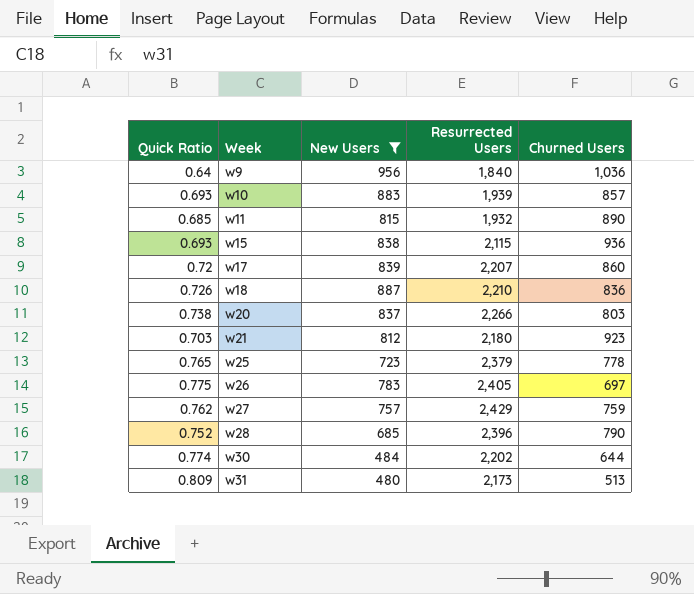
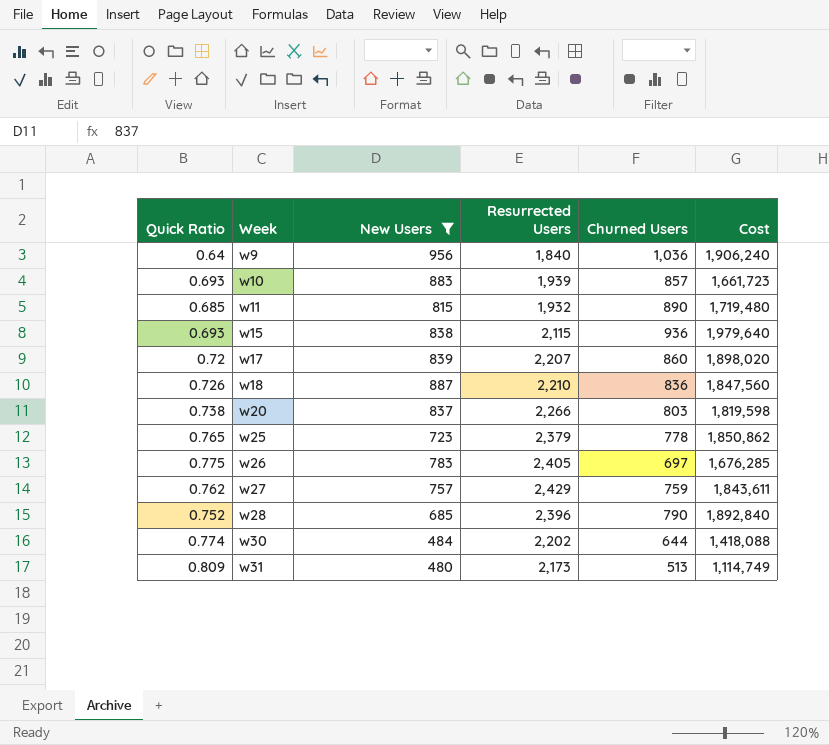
column Cost | formula: none -> [Resurrected Users] * [Churned Users]
row w21: 0.703 | 812 | 2,180 | 923 -> none

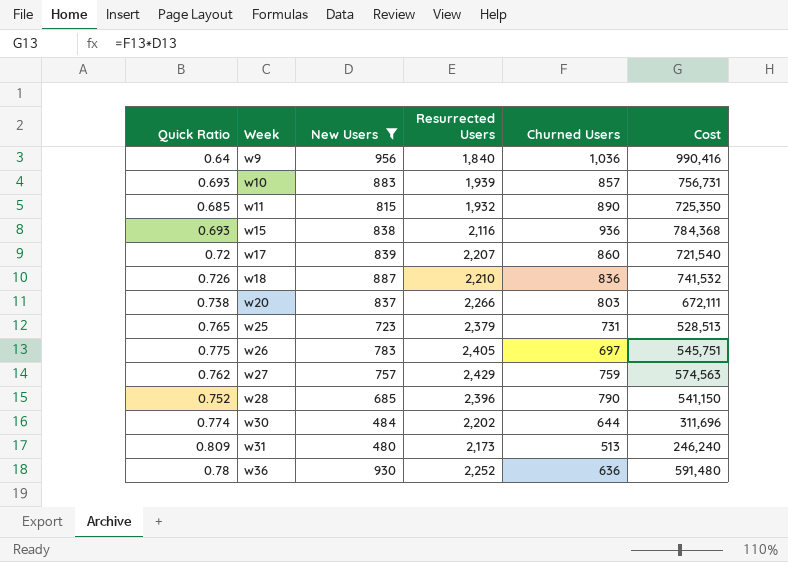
column Cost | formula: [Resurrected Users] * [Churned Users] -> [New Users] * [Churned Users]
w15 | Resurrected Users: 2,115 -> 2,116
w25 | Churned Users: 778 -> 731
row w36: none -> 0.78 | 930 | 2,252 | 636 | 591,480

